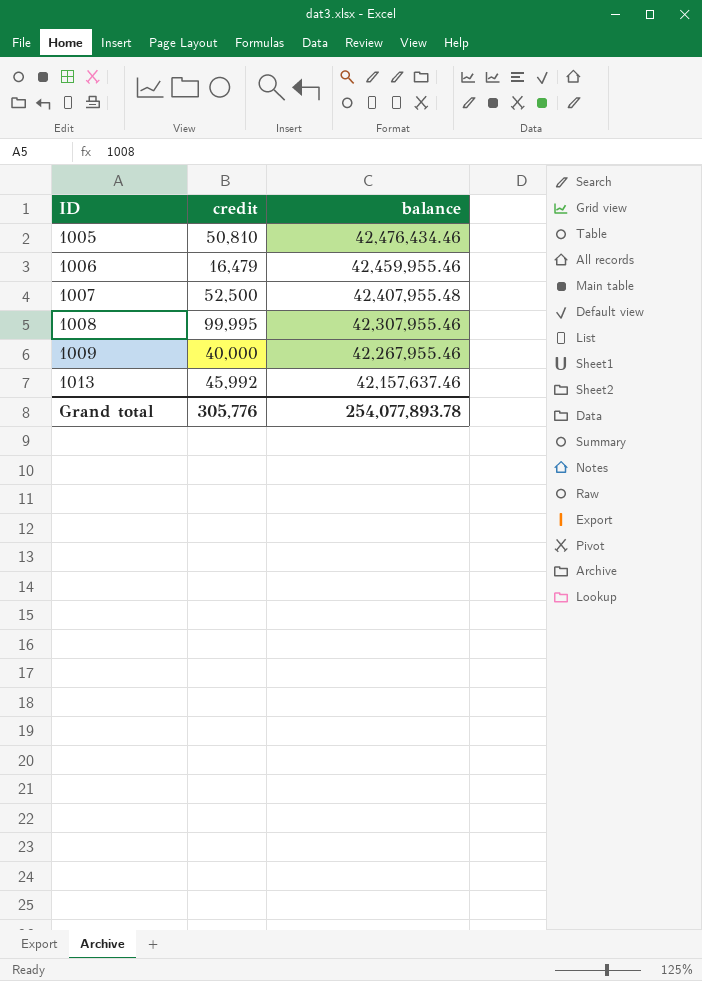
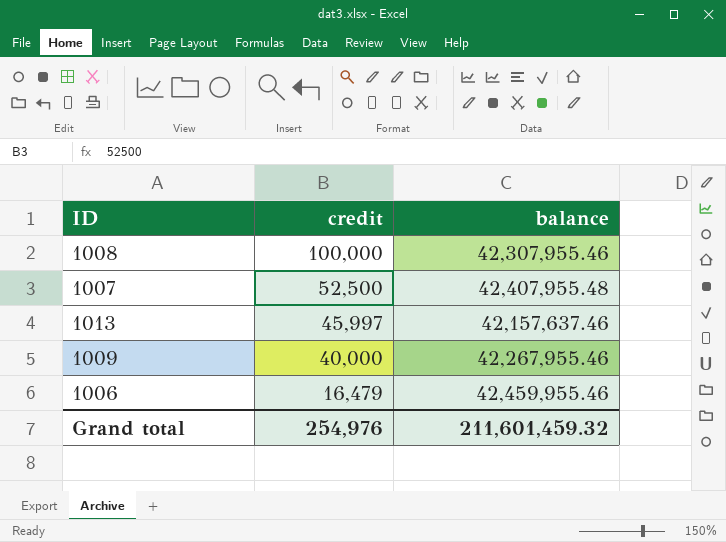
row order: ID ascending -> credit descending
row 1005: 50,810 | 42,476,434.46 -> none
1008 | credit: 99,995 -> 100,000
1013 | credit: 45,992 -> 45,997
Grand total | credit: 305,776 -> 254,976
Grand total | balance: 254,077,893.78 -> 211,601,459.32

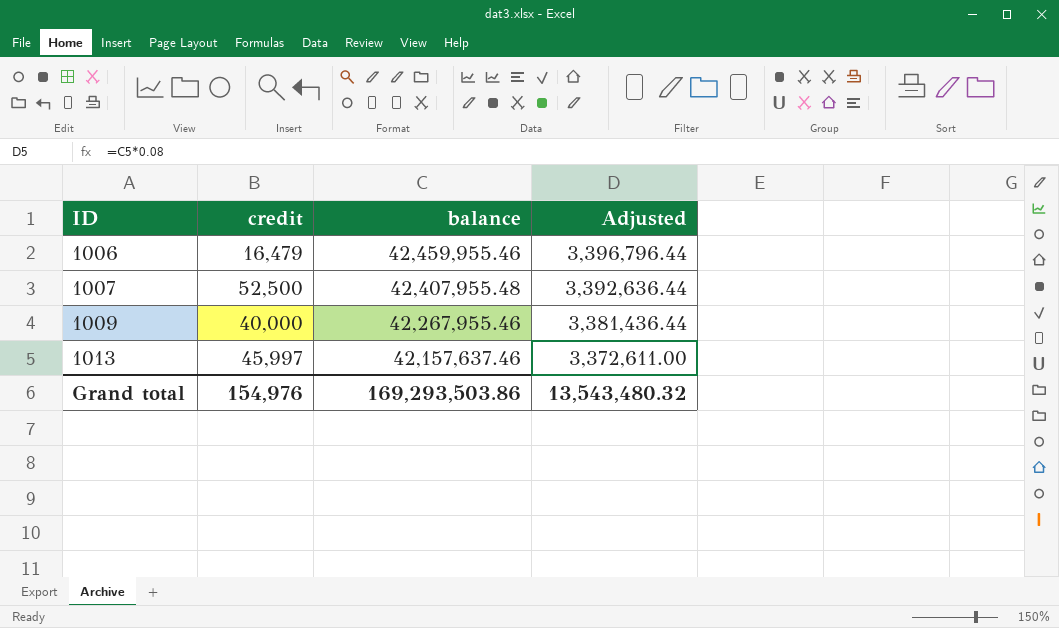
row order: credit descending -> ID ascending
column Adjusted | formula: none -> [balance] * 0.08
row 1008: 100,000 | 42,307,955.46 -> none
Grand total | credit: 254,976 -> 154,976
Grand total | balance: 211,601,459.32 -> 169,293,503.86

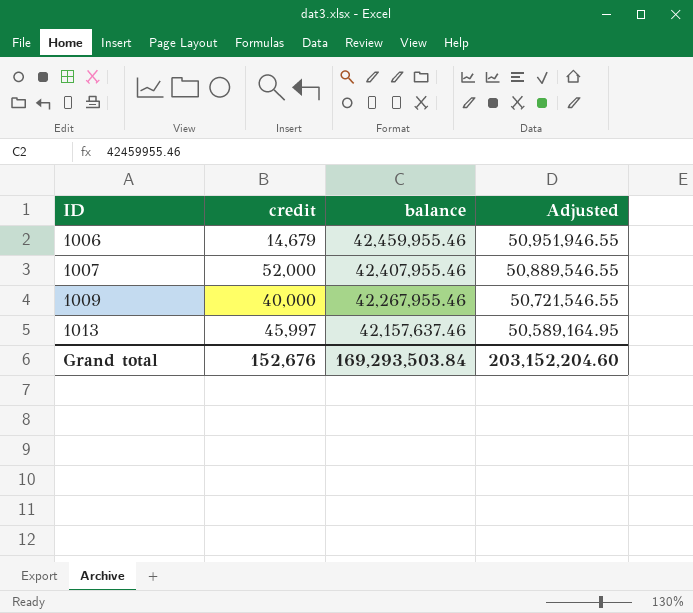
column Adjusted | formula: [balance] * 0.08 -> [balance] * 1.2
1006 | credit: 16,479 -> 14,679
1007 | credit: 52,500 -> 52,000
1007 | balance: 42,407,955.48 -> 42,407,955.46
Grand total | credit: 154,976 -> 152,676
Grand total | balance: 169,293,503.86 -> 169,293,503.84
Grand total | Adjusted: 13,543,480.32 -> 203,152,204.60

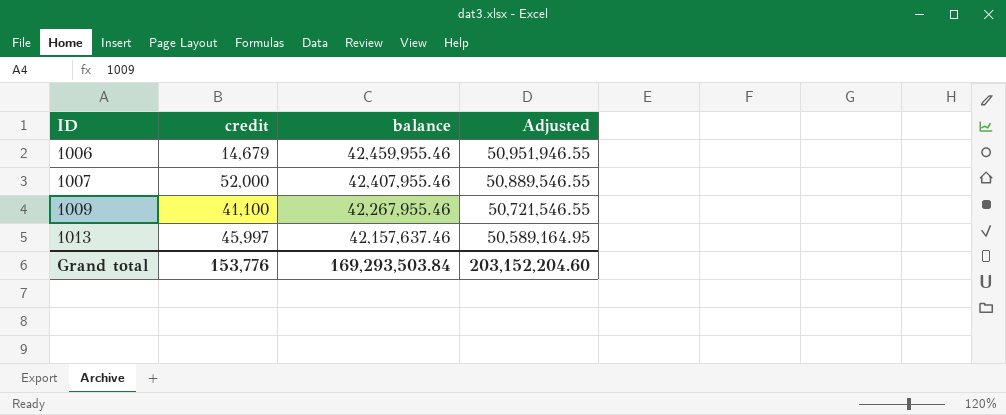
1009 | credit: 40,000 -> 41,100
Grand total | credit: 152,676 -> 153,776

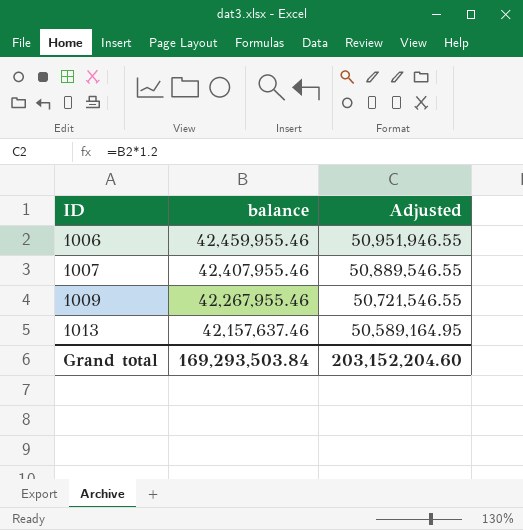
column credit | position: 2 -> none

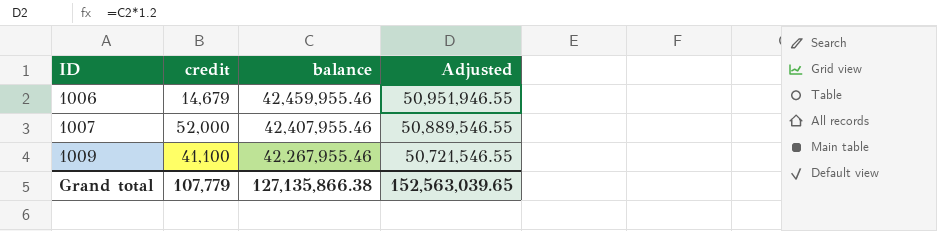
column credit | position: none -> 2
row 1013: 42,157,637.46 | 50,589,164.95 -> none
Grand total | balance: 169,293,503.84 -> 127,135,866.38
Grand total | Adjusted: 203,152,204.60 -> 152,563,039.65

